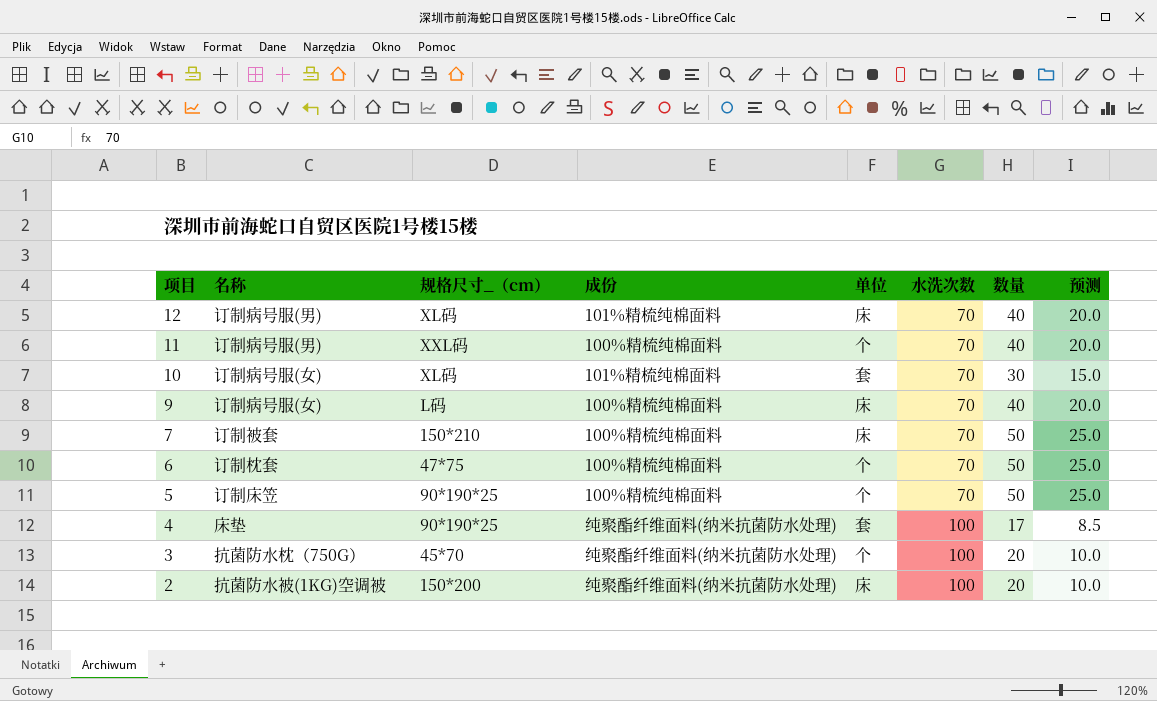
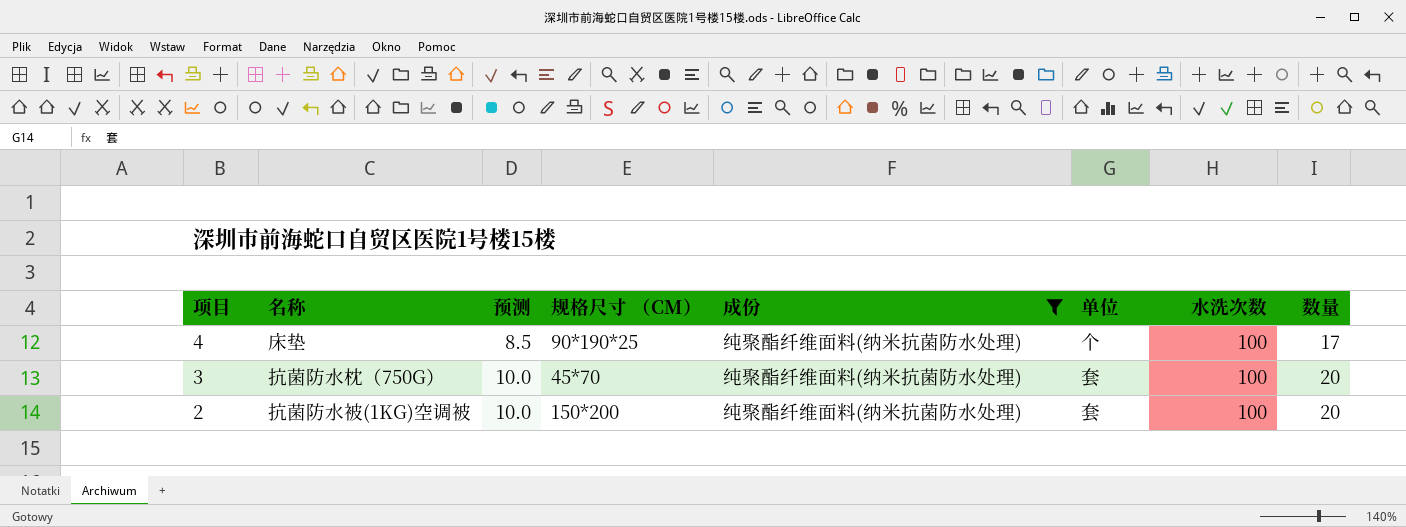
filter: none -> 成份 = 纯聚酯纤维面料(纳米抗菌防水处理)
column 预测 | position: 8 -> 3
column name: 规格尺寸_（cm） -> 规格尺寸 （CM）
4 | 单位: 套 -> 个
3 | 单位: 个 -> 套
2 | 单位: 床 -> 套

